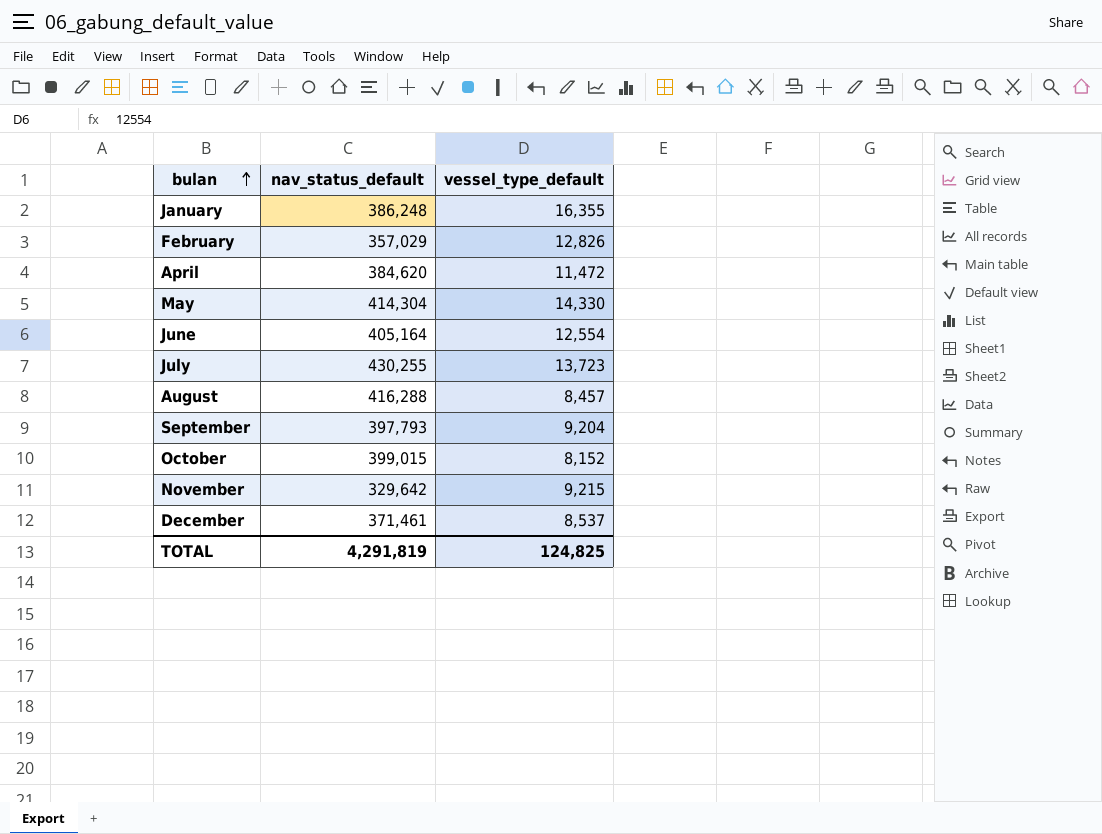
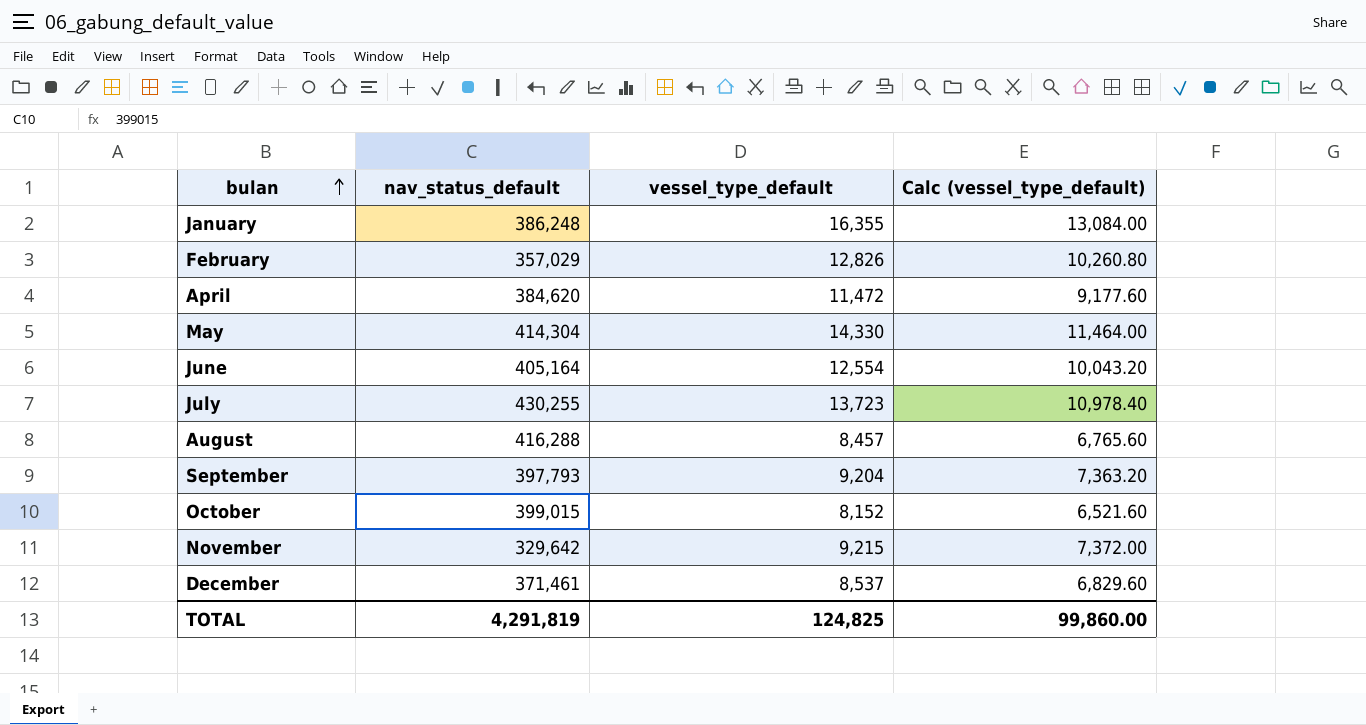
column Calc (vessel_type_default) | formula: none -> [vessel_type_default] * 0.8

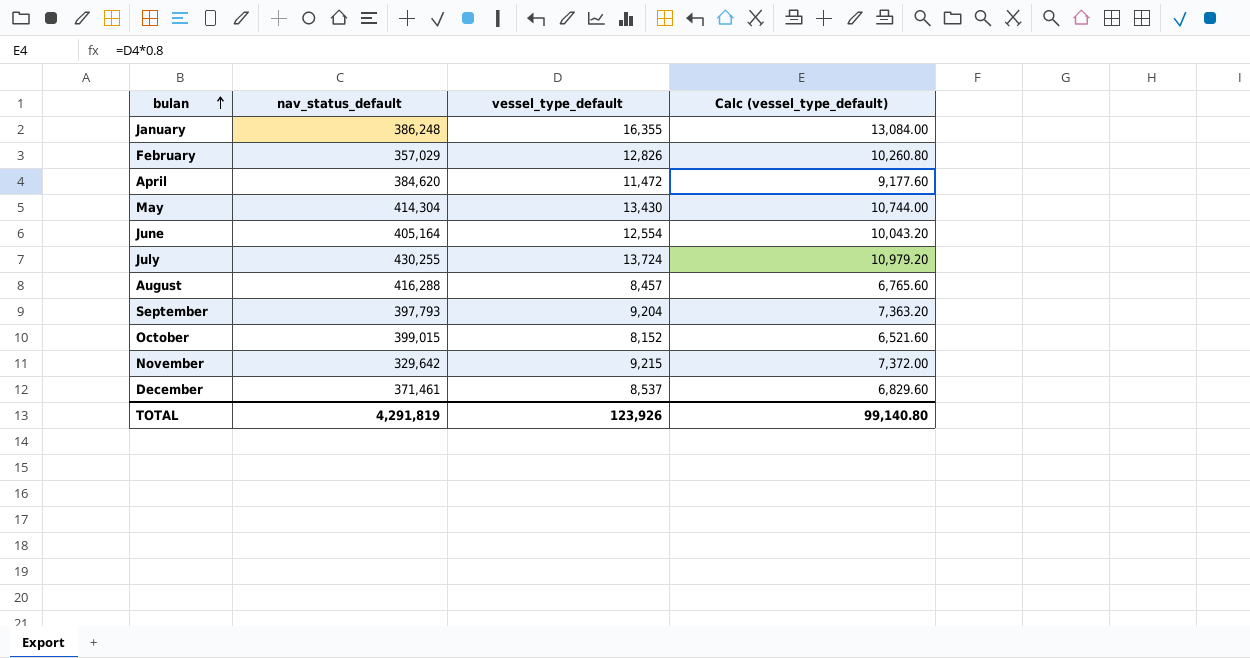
May | vessel_type_default: 14,330 -> 13,430
May | Calc (vessel_type_default): 11,464.00 -> 10,744.00
July | vessel_type_default: 13,723 -> 13,724
July | Calc (vessel_type_default): 10,978.40 -> 10,979.20
TOTAL | vessel_type_default: 124,825 -> 123,926
TOTAL | Calc (vessel_type_default): 99,860.00 -> 99,140.80

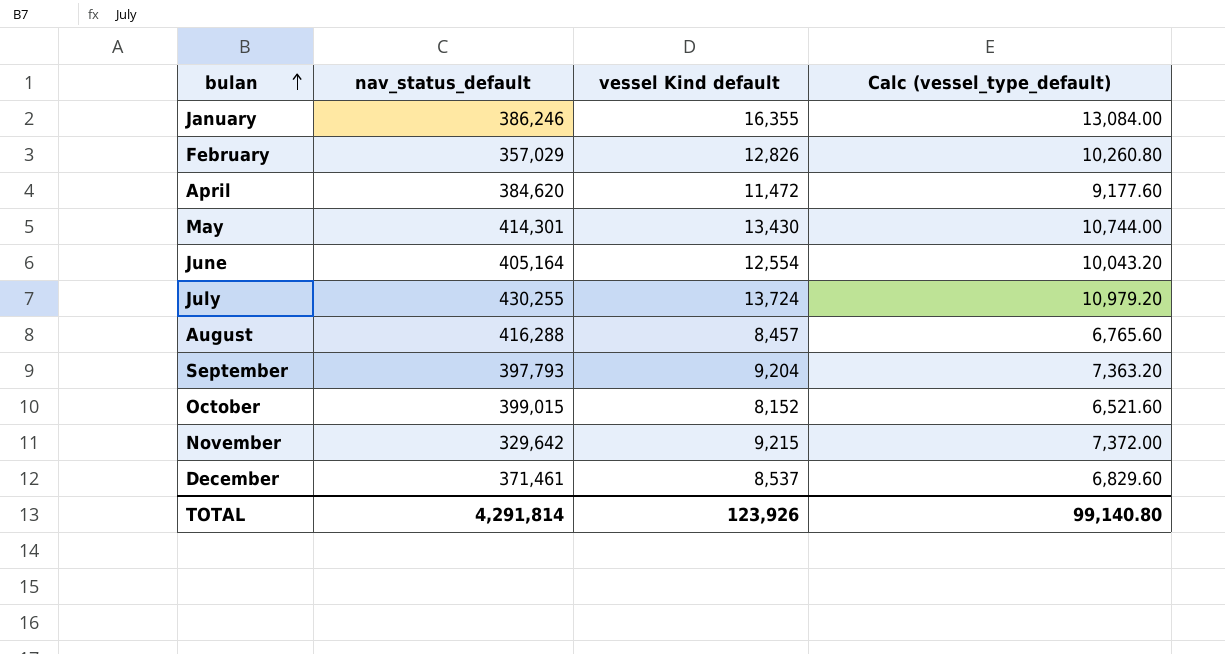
column name: vessel_type_default -> vessel Kind default
January | nav_status_default: 386,248 -> 386,246
May | nav_status_default: 414,304 -> 414,301
TOTAL | nav_status_default: 4,291,819 -> 4,291,814

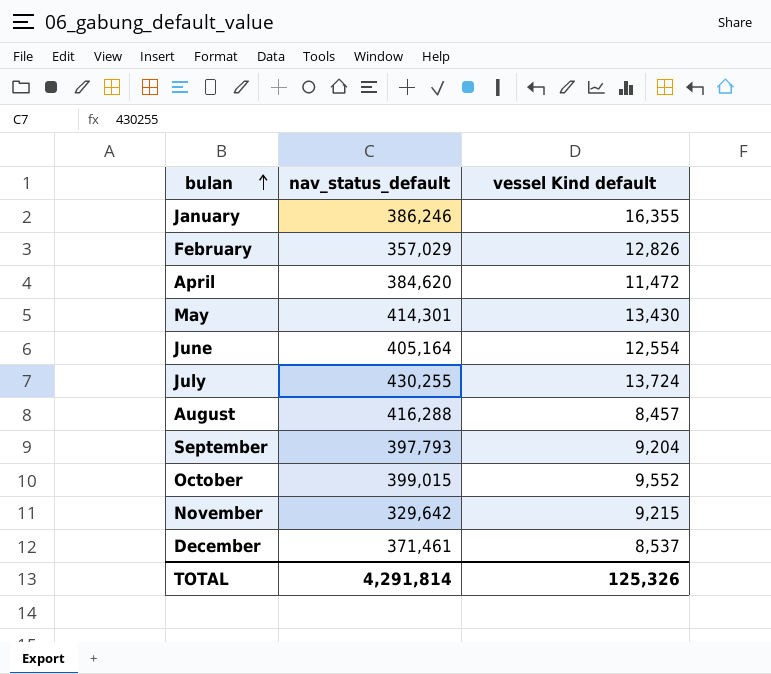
column Calc (vessel_type_default) | formula: [vessel Kind default] * 0.8 -> none
October | vessel Kind default: 8,152 -> 9,552
TOTAL | vessel Kind default: 123,926 -> 125,326

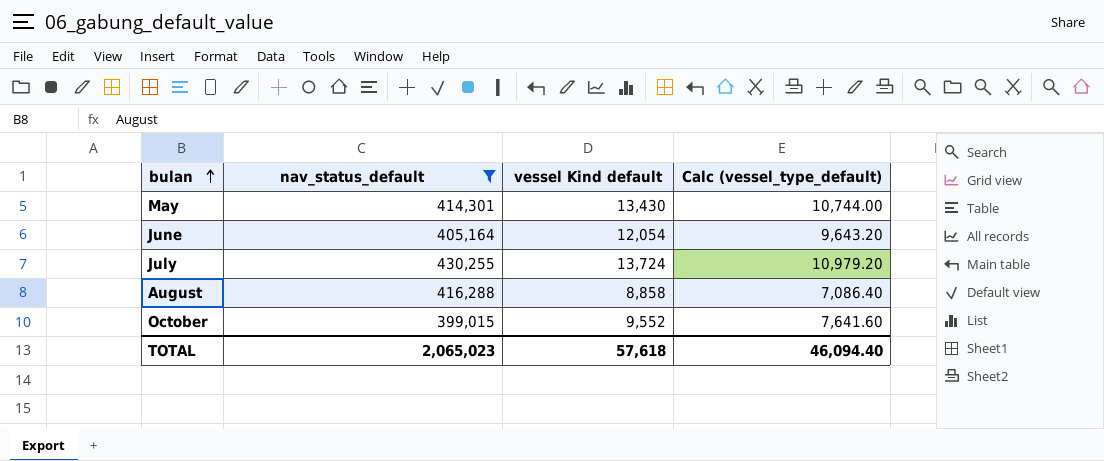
filter: none -> nav_status_default >= 399,015
column Calc (vessel_type_default) | formula: none -> [vessel Kind default] * 0.8
June | vessel Kind default: 12,554 -> 12,054
August | vessel Kind default: 8,457 -> 8,858
TOTAL | nav_status_default: 4,291,814 -> 2,065,023
TOTAL | vessel Kind default: 125,326 -> 57,618

